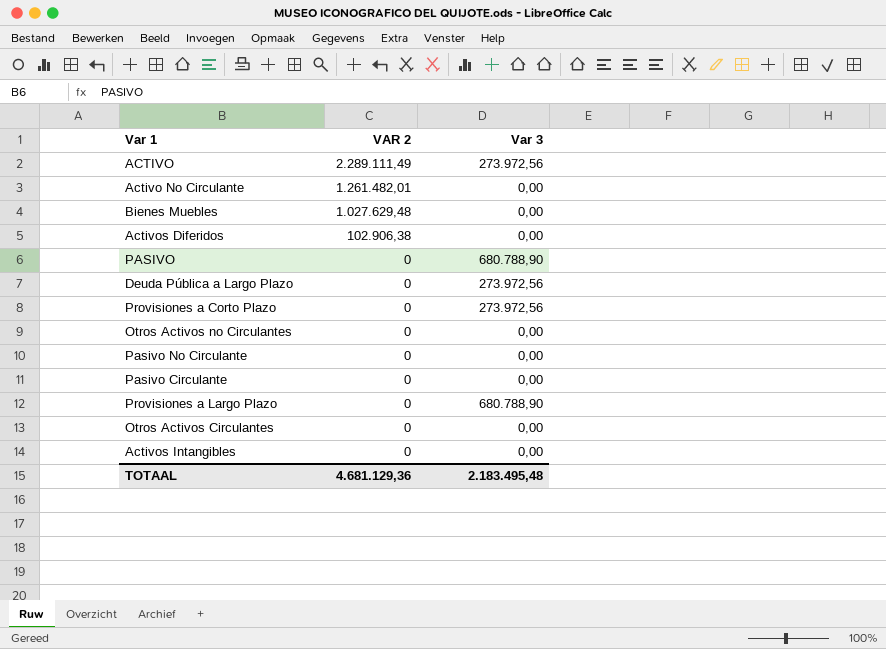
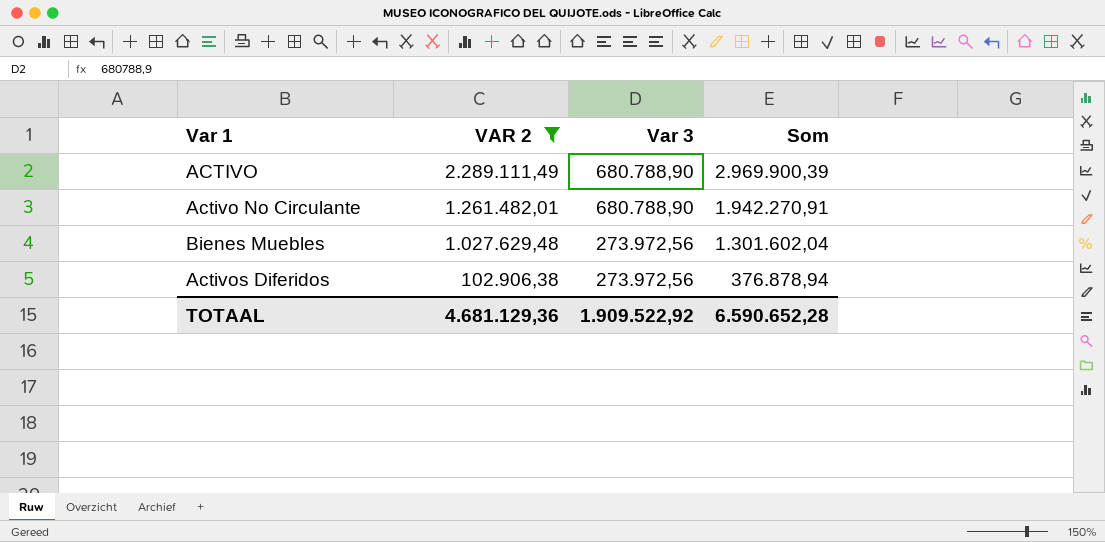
filter: none -> VAR 2 != 0
column Som | formula: none -> [VAR 2] + [Var 3]
ACTIVO | Var 3: 273.972,56 -> 680.788,90
Activo No Circulante | Var 3: 0,00 -> 680.788,90
Bienes Muebles | Var 3: 0,00 -> 273.972,56
Activos Diferidos | Var 3: 0,00 -> 273.972,56
TOTAAL | Var 3: 2.183.495,48 -> 1.909.522,92

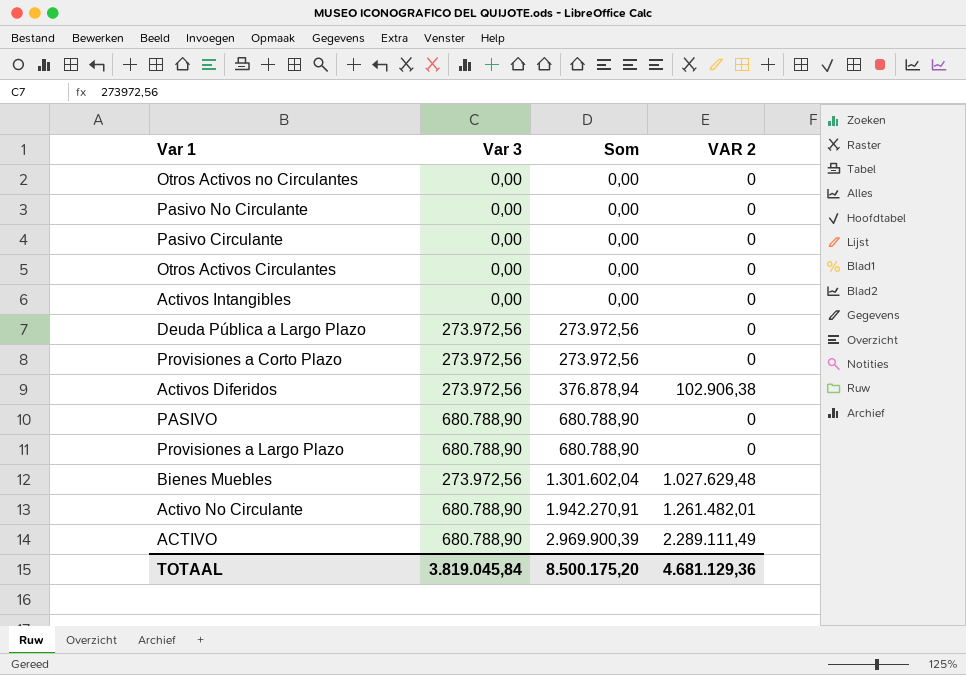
filter: VAR 2 != 0 -> none
row order: VAR 2 descending -> Som ascending
column VAR 2 | position: 2 -> 4
TOTAAL | Var 3: 1.909.522,92 -> 3.819.045,84
TOTAAL | Som: 6.590.652,28 -> 8.500.175,20

